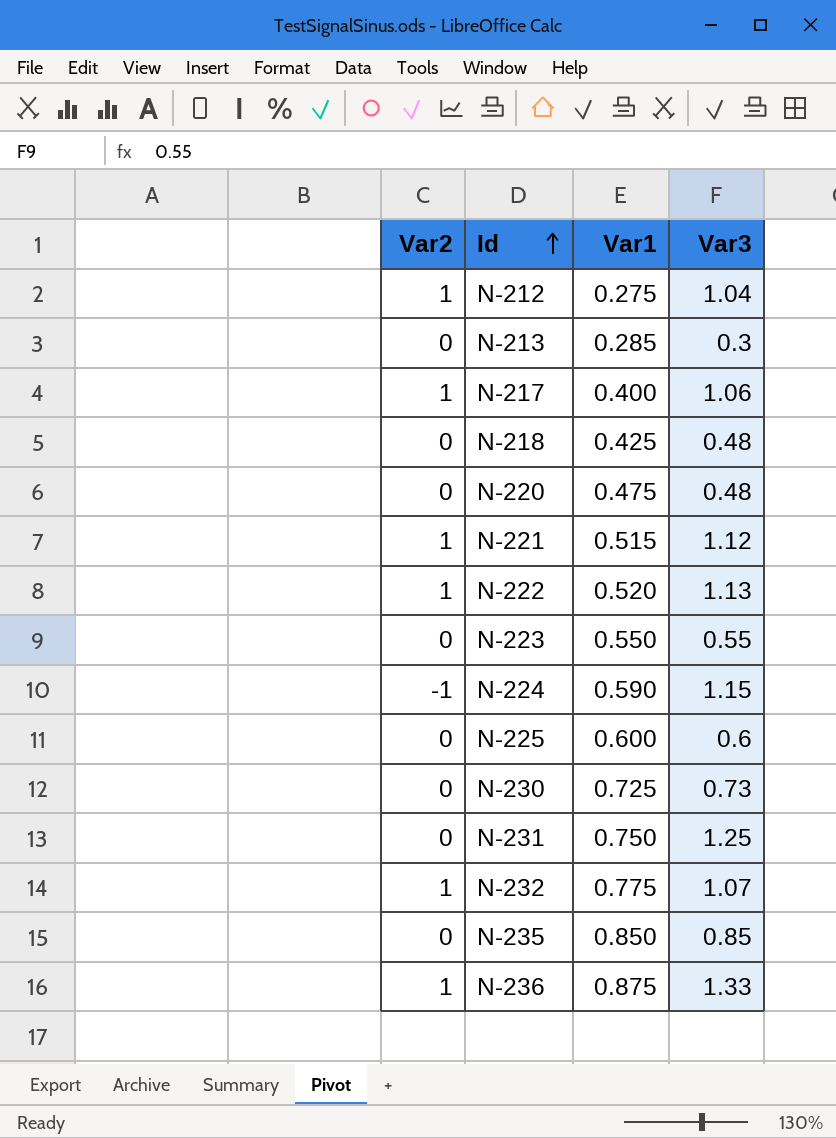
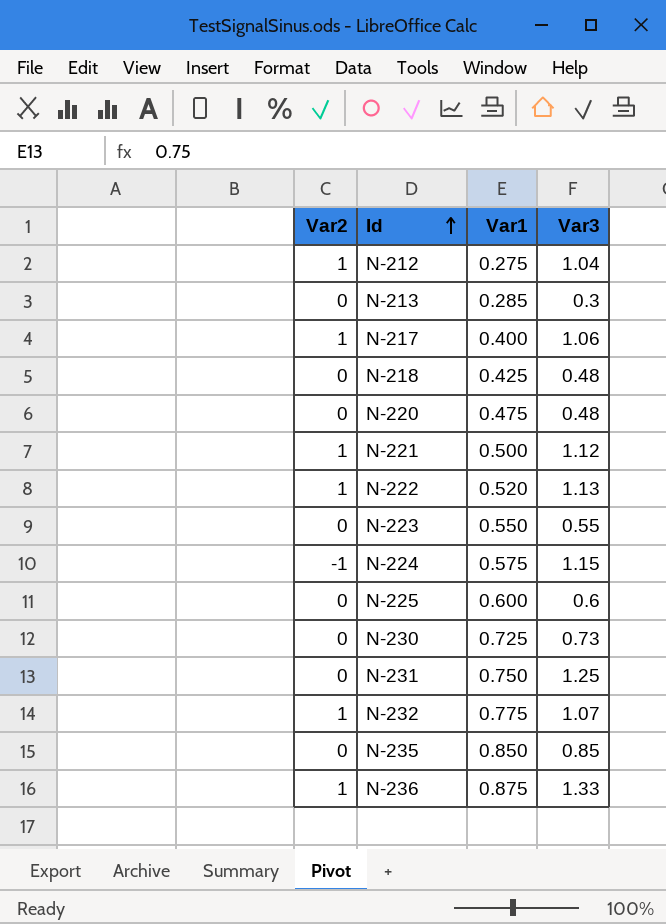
N-221 | Var1: 0.515 -> 0.500
N-224 | Var1: 0.590 -> 0.575

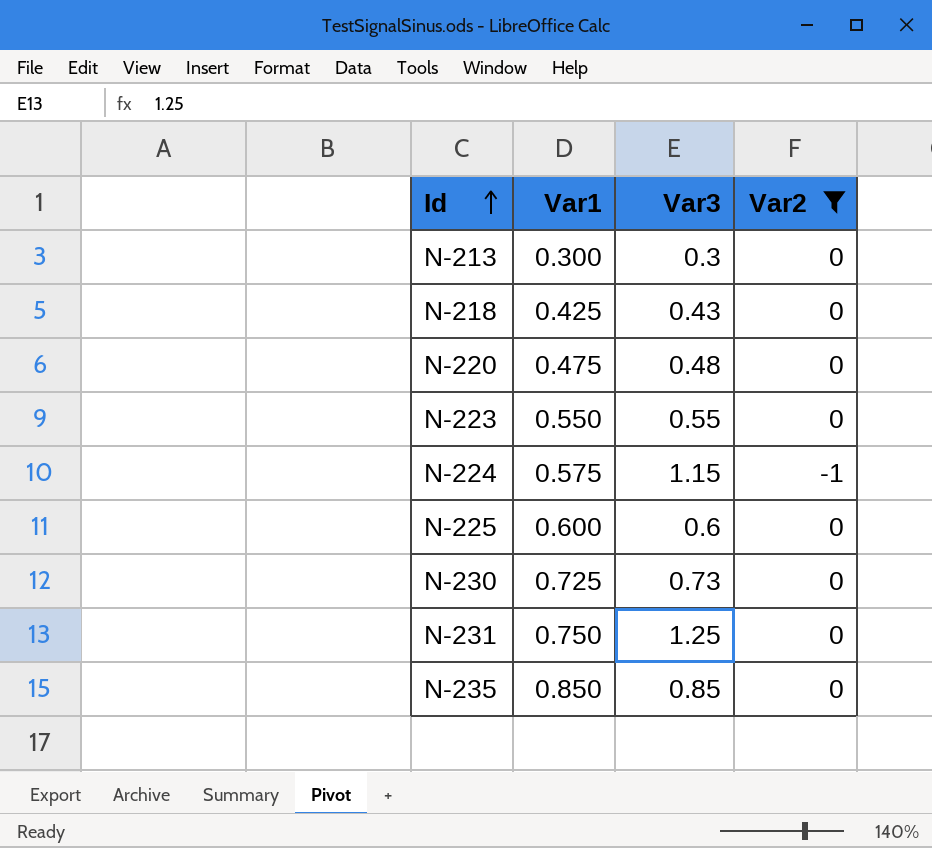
filter: none -> Var2 != 1
column Var2 | position: 1 -> 4
N-213 | Var1: 0.285 -> 0.300
N-218 | Var3: 0.48 -> 0.43

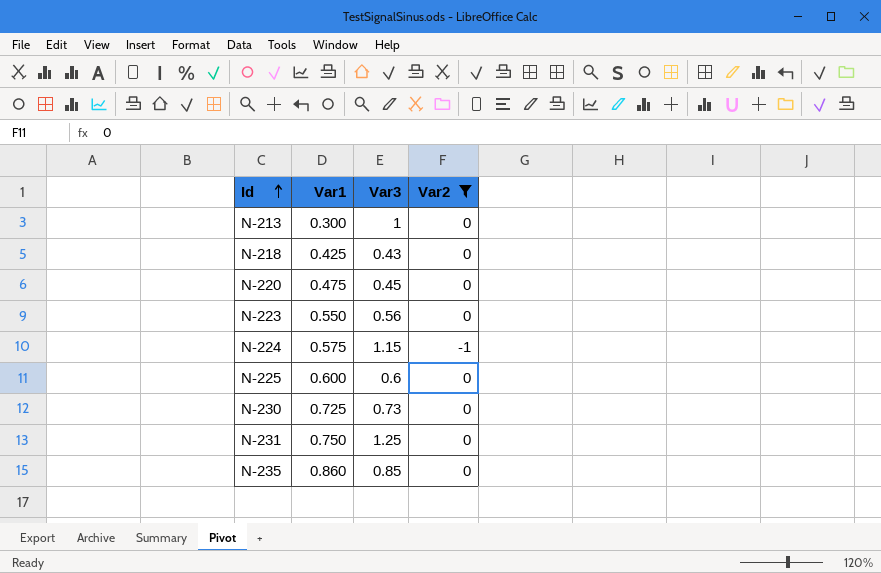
N-213 | Var3: 0.3 -> 1
N-220 | Var3: 0.48 -> 0.45
N-223 | Var3: 0.55 -> 0.56
N-235 | Var1: 0.850 -> 0.860

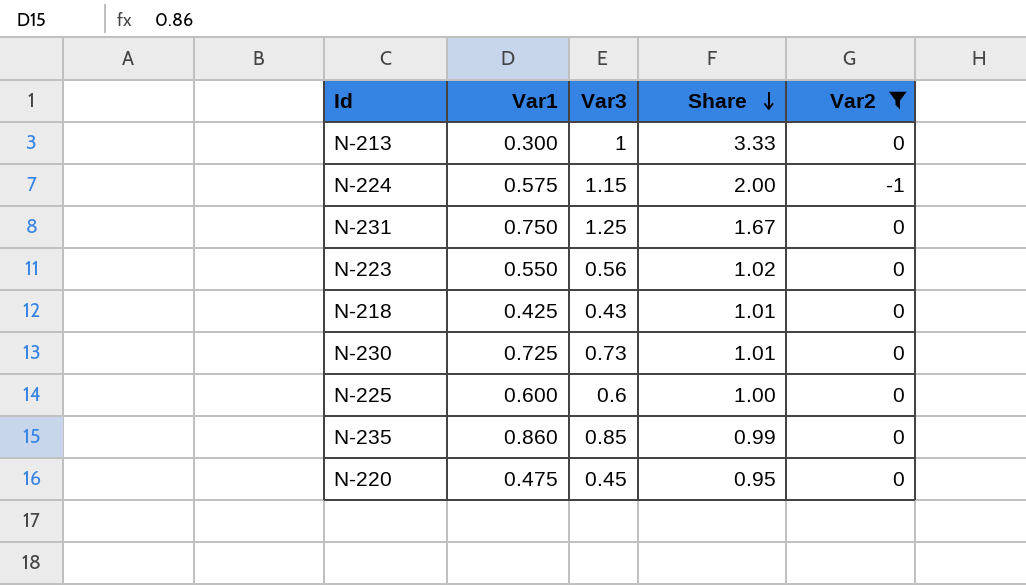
row order: Id ascending -> Share descending
column Share | formula: none -> [Var3] / [Var1]

